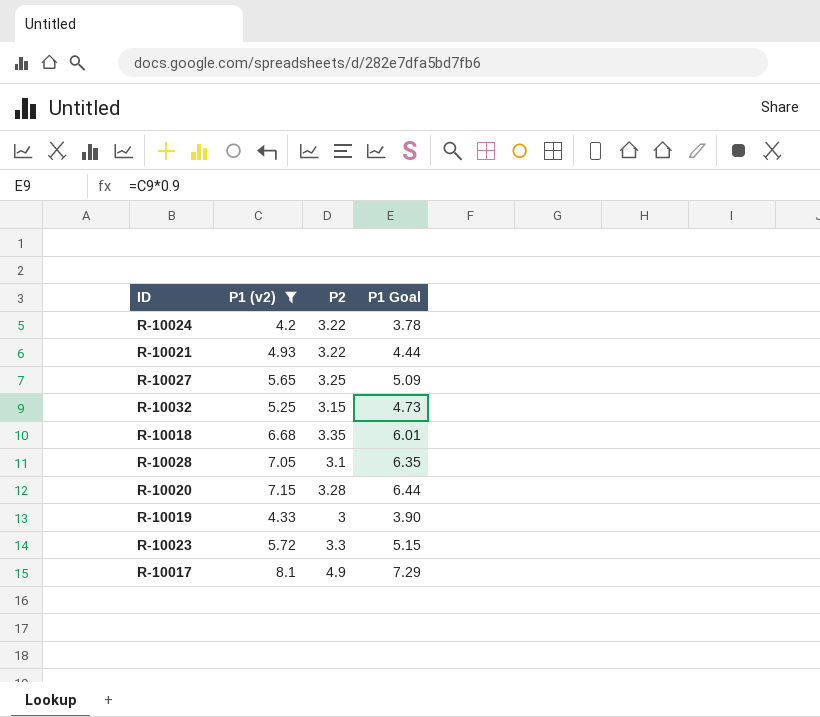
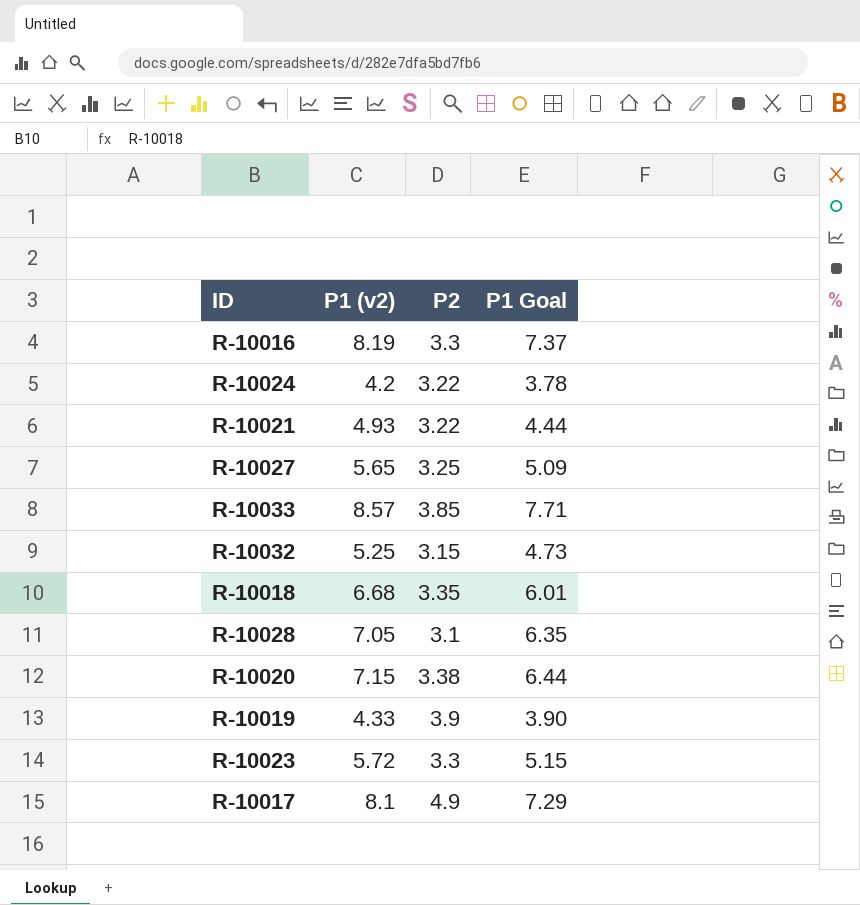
filter: P1 (v2) <= 8.1 -> none
R-10020 | P2: 3.28 -> 3.38
R-10019 | P2: 3 -> 3.9

